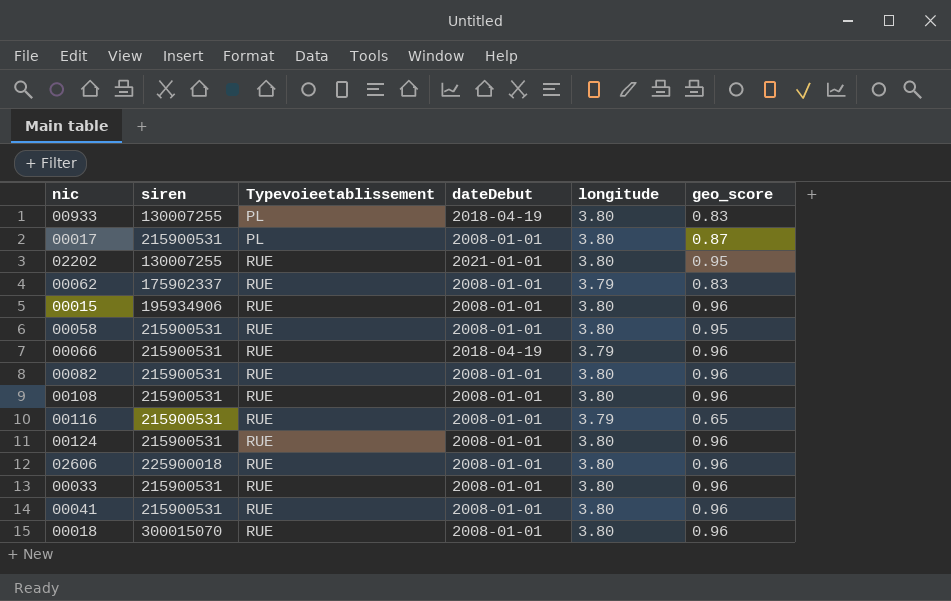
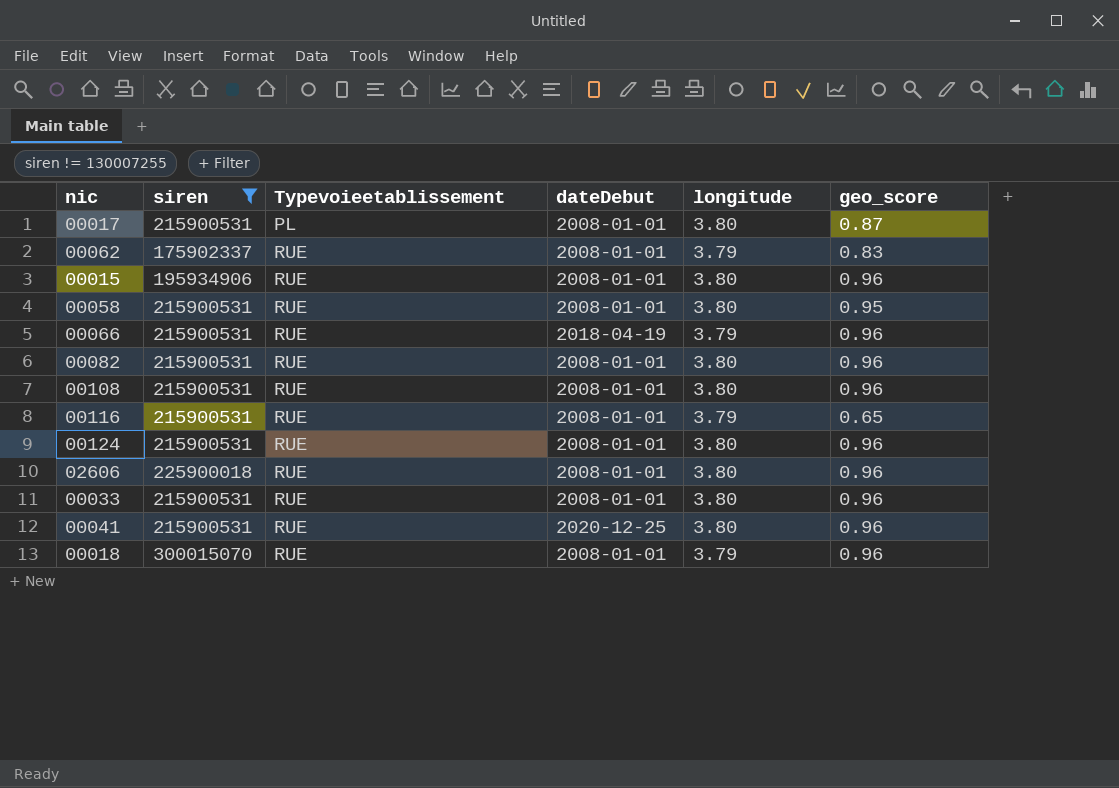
filter: none -> siren != 130007255
00041 | dateDebut: 2008-01-01 -> 2020-12-25
00018 | longitude: 3.80 -> 3.79

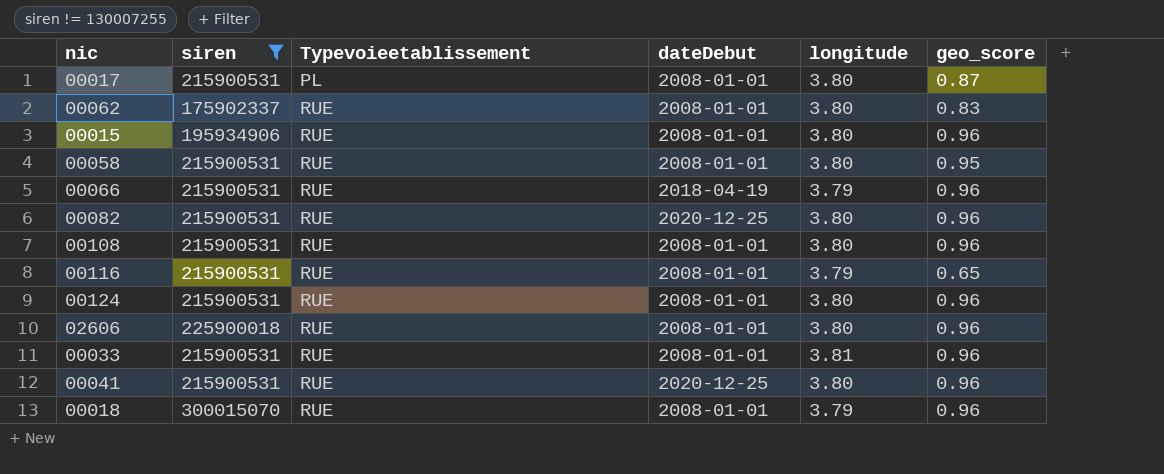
00062 | longitude: 3.79 -> 3.80
00082 | dateDebut: 2008-01-01 -> 2020-12-25
00033 | longitude: 3.80 -> 3.81

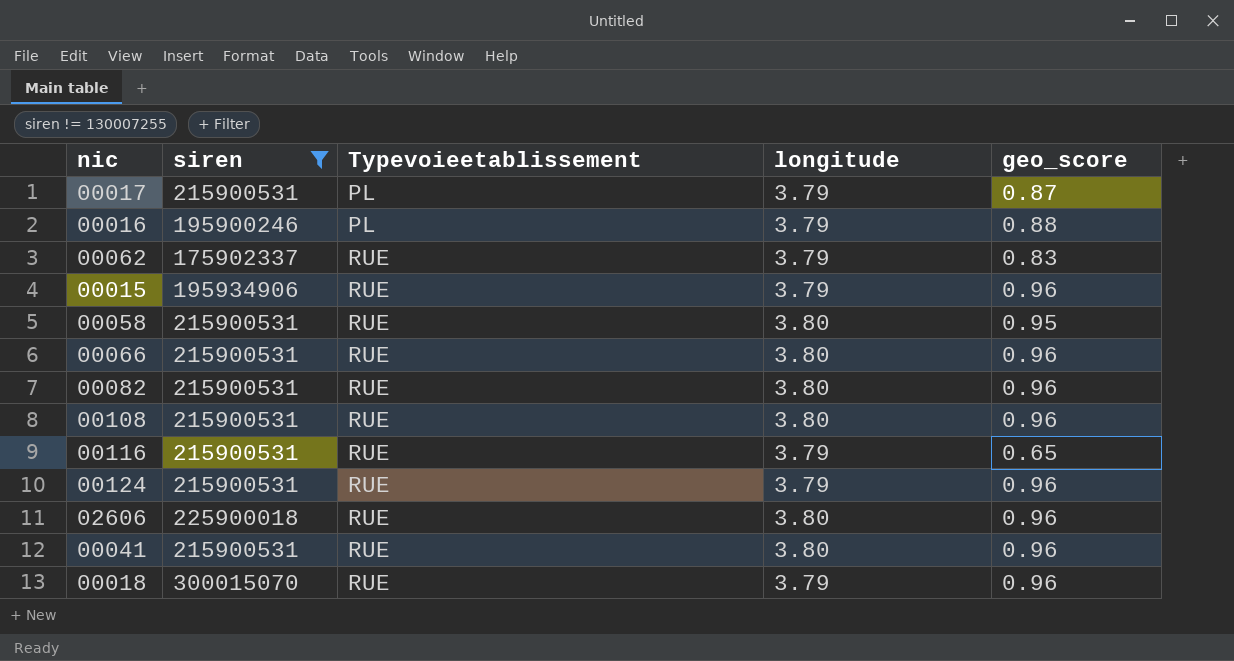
column dateDebut | position: 4 -> none
row 00033: 215900531 | RUE | 2008-01-01 | 3.81 | 0.96 -> none
00017 | longitude: 3.80 -> 3.79
row 00016: none -> 195900246 | PL | 3.79 | 0.88
00062 | longitude: 3.80 -> 3.79
00015 | longitude: 3.80 -> 3.79
00066 | longitude: 3.79 -> 3.80
00124 | longitude: 3.80 -> 3.79

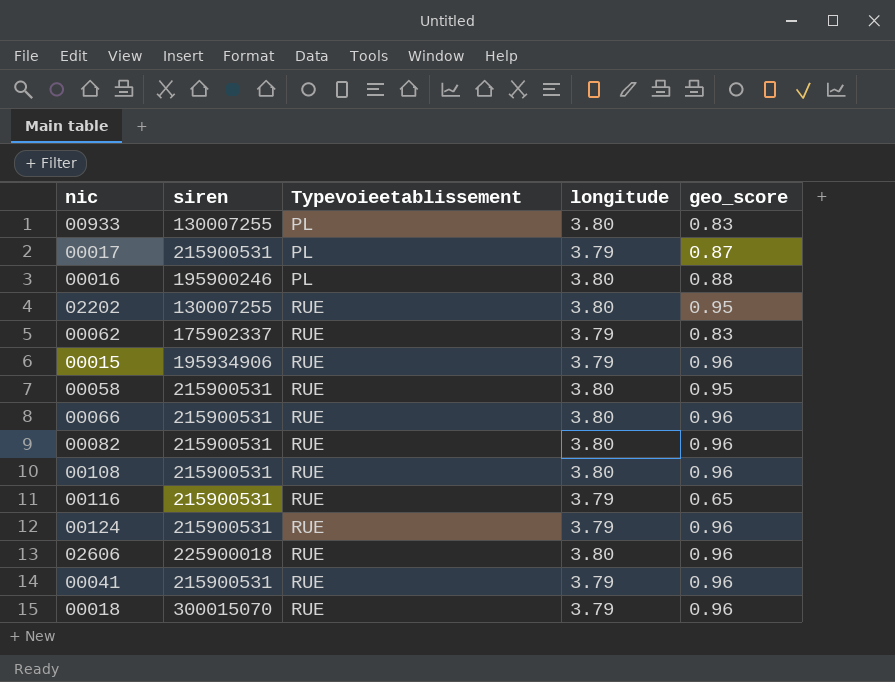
filter: siren != 130007255 -> none
00016 | longitude: 3.79 -> 3.80
00041 | longitude: 3.80 -> 3.79

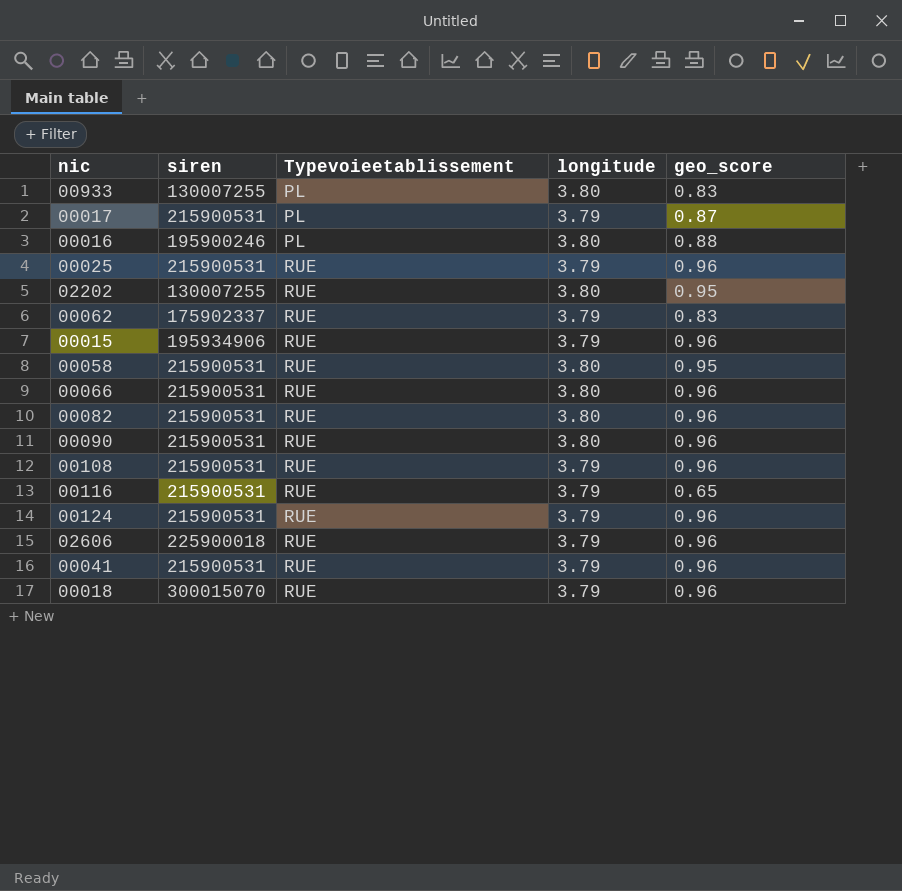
row 00025: none -> 215900531 | RUE | 3.79 | 0.96
row 00090: none -> 215900531 | RUE | 3.80 | 0.96
00108 | longitude: 3.80 -> 3.79
02606 | longitude: 3.80 -> 3.79

